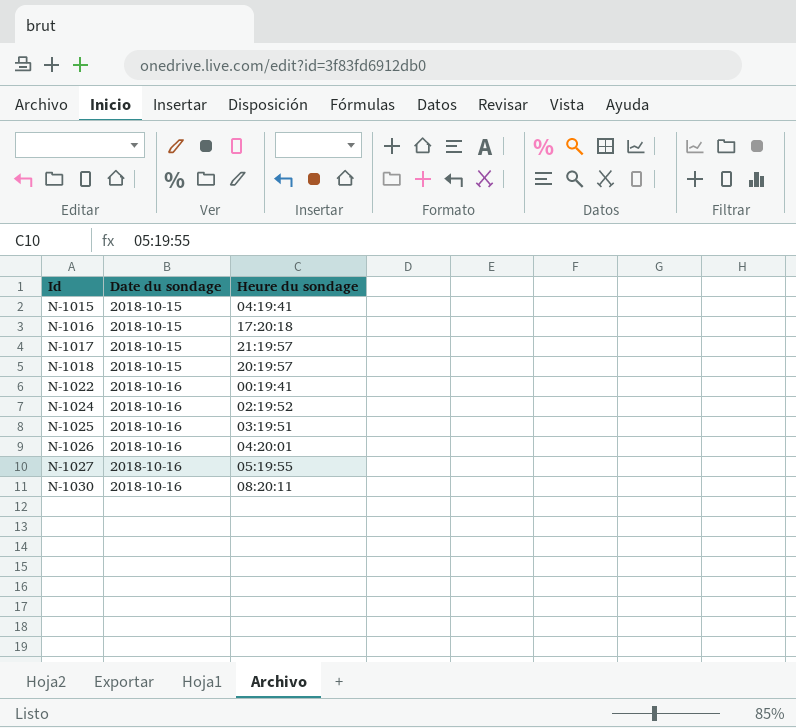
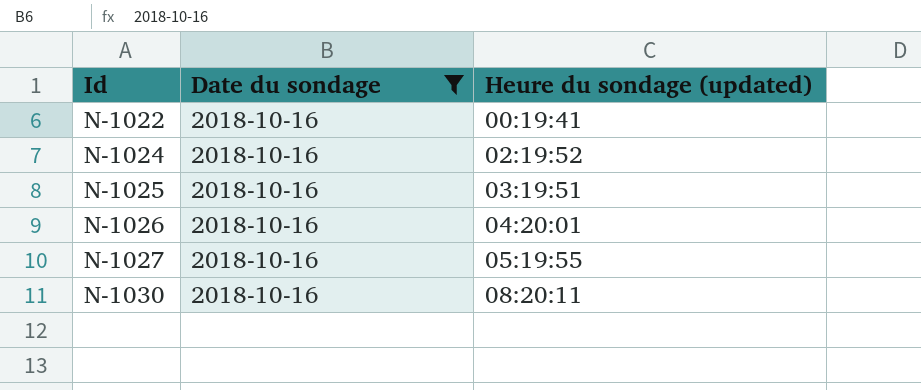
filter: none -> Date du sondage = 2018-10-16
column name: Heure du sondage -> Heure du sondage (updated)

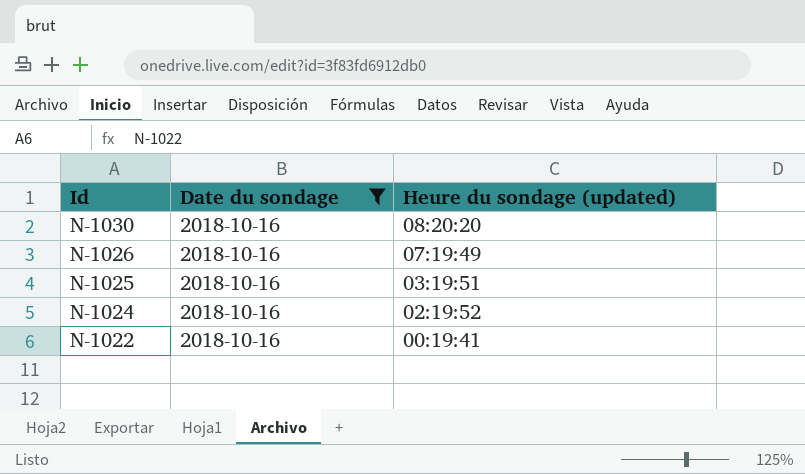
row order: Id ascending -> Id descending
row N-1027: 2018-10-16 | 05:19:55 -> none
N-1030 | Heure du sondage (updated): 08:20:11 -> 08:20:20
N-1026 | Heure du sondage (updated): 04:20:01 -> 07:19:49

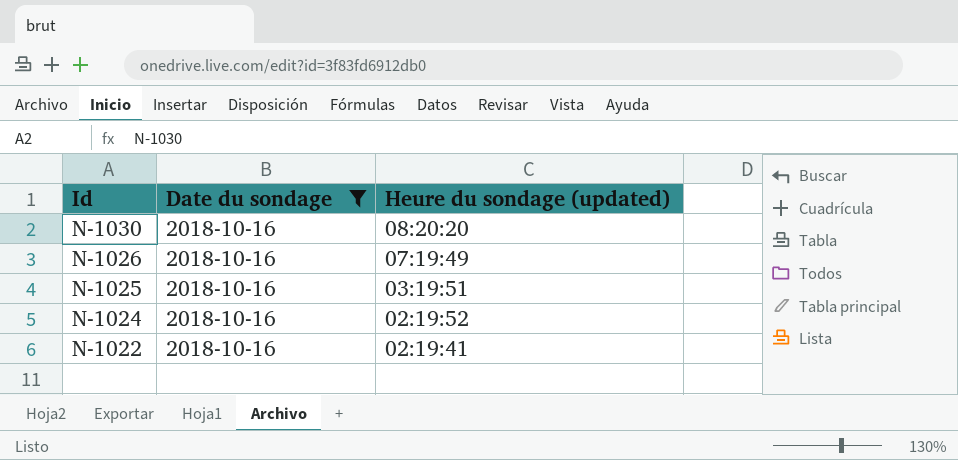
N-1022 | Heure du sondage (updated): 00:19:41 -> 02:19:41

